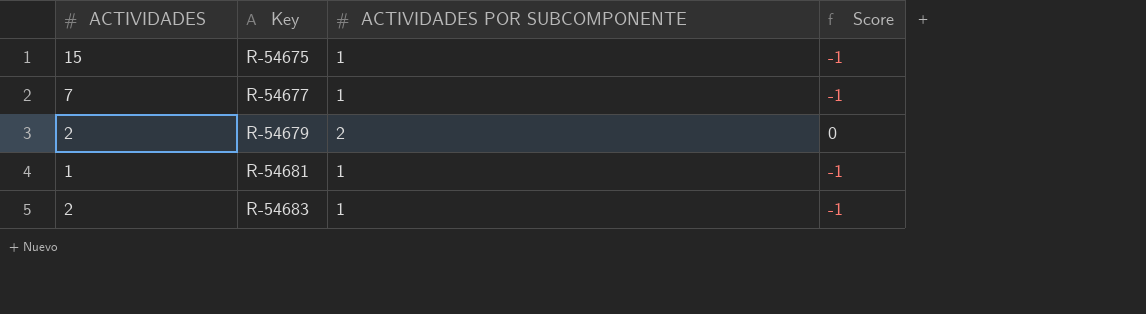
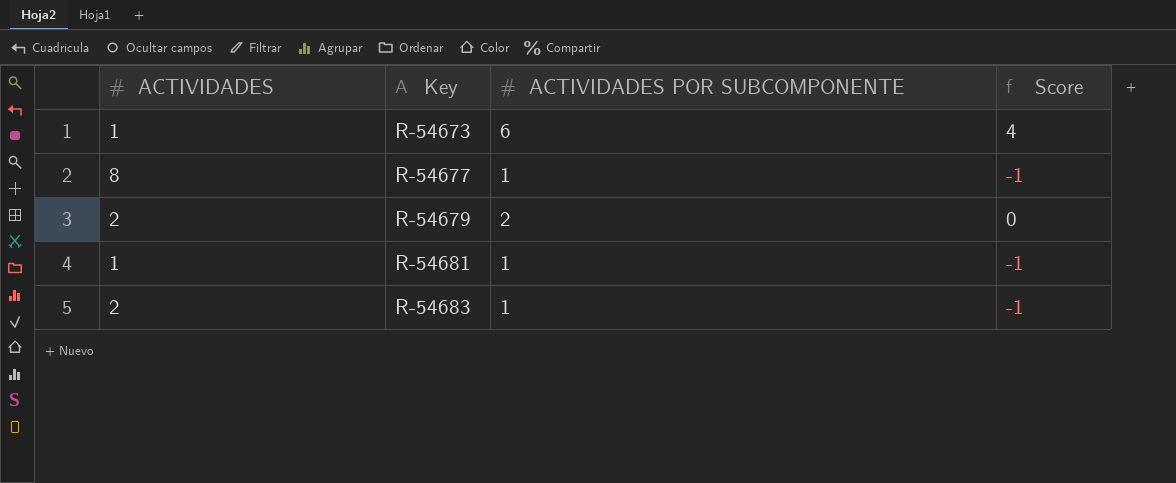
row R-54675: 15 | 1 | -1 -> none
row R-54673: none -> 1 | 6 | 4
R-54677 | ACTIVIDADES: 7 -> 8

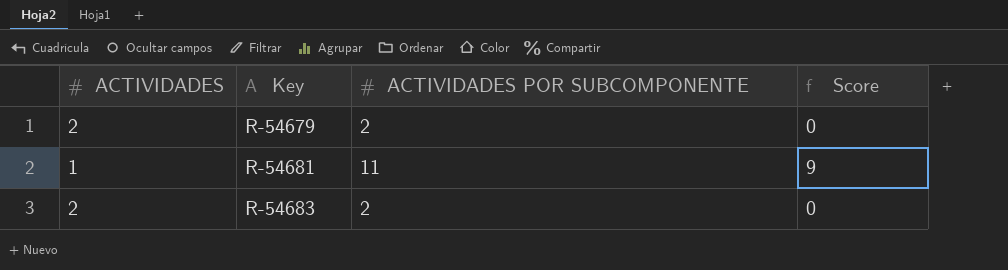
row R-54673: 1 | 6 | 4 -> none
row R-54677: 8 | 1 | -1 -> none
R-54681 | ACTIVIDADES POR SUBCOMPONENTE: 1 -> 11
R-54681 | Score: -1 -> 9
R-54683 | ACTIVIDADES POR SUBCOMPONENTE: 1 -> 2
R-54683 | Score: -1 -> 0

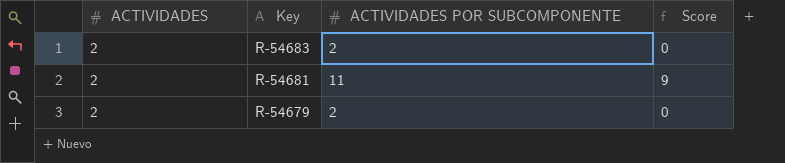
row order: Key ascending -> Key descending
R-54681 | ACTIVIDADES: 1 -> 2

